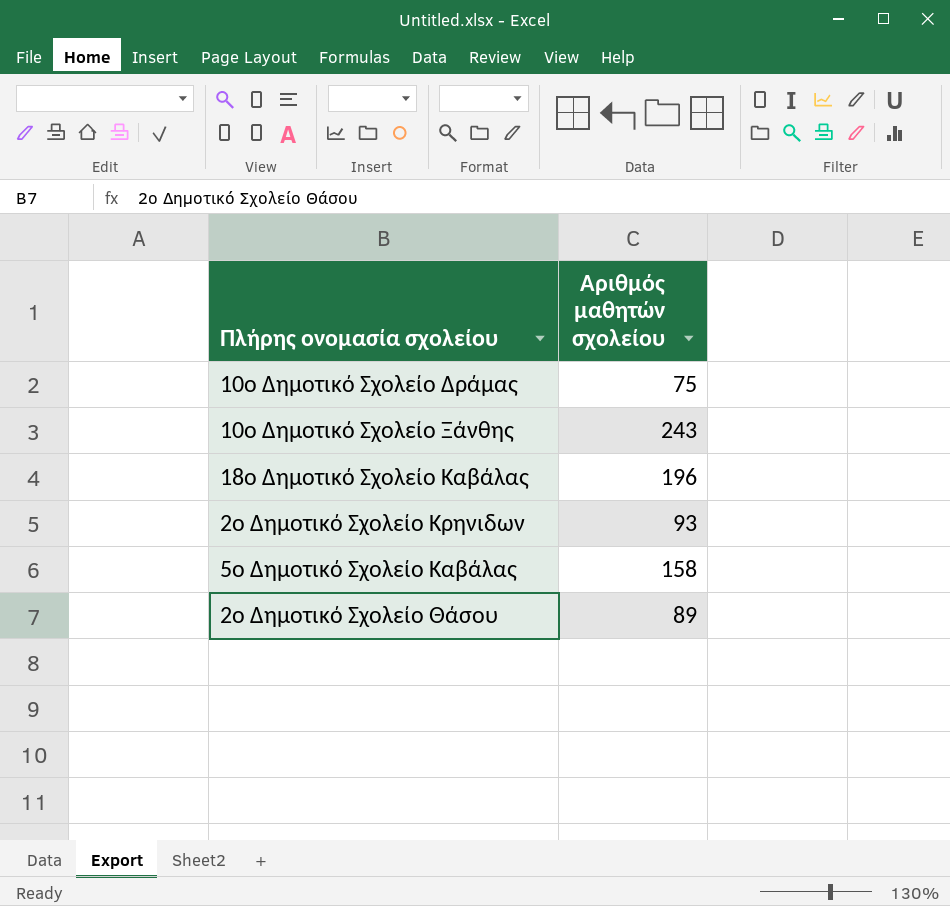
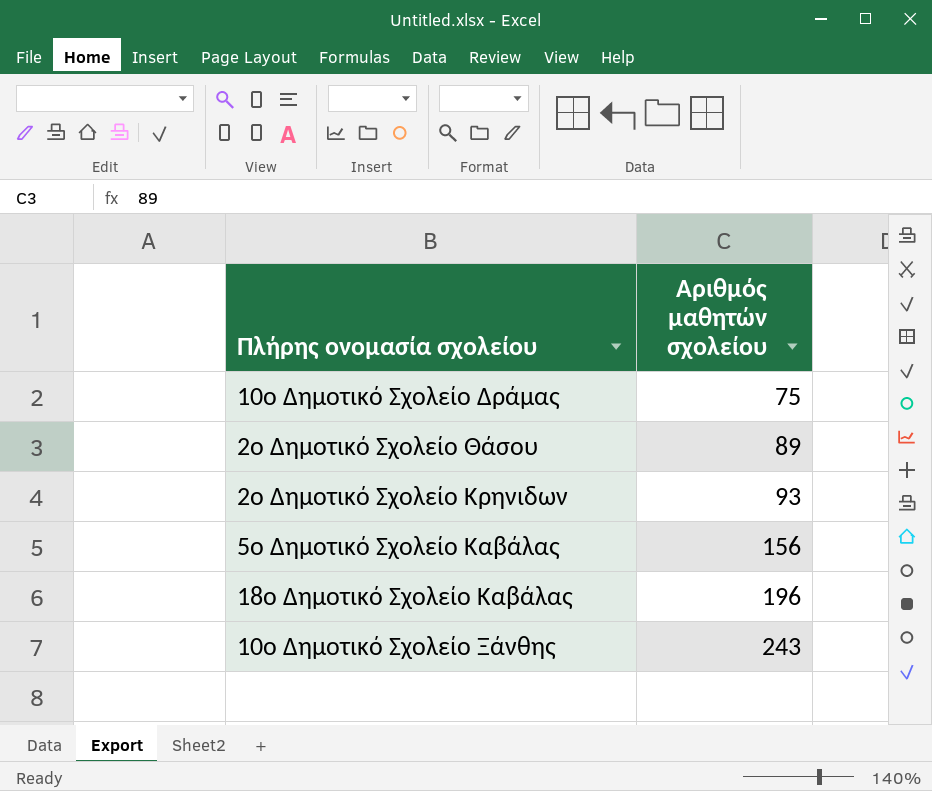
row order: none -> Αριθμός μαθητών σχολείου ascending
5ο Δημοτικό Σχολείο Καβάλας | Αριθμός μαθητών σχολείου: 158 -> 156

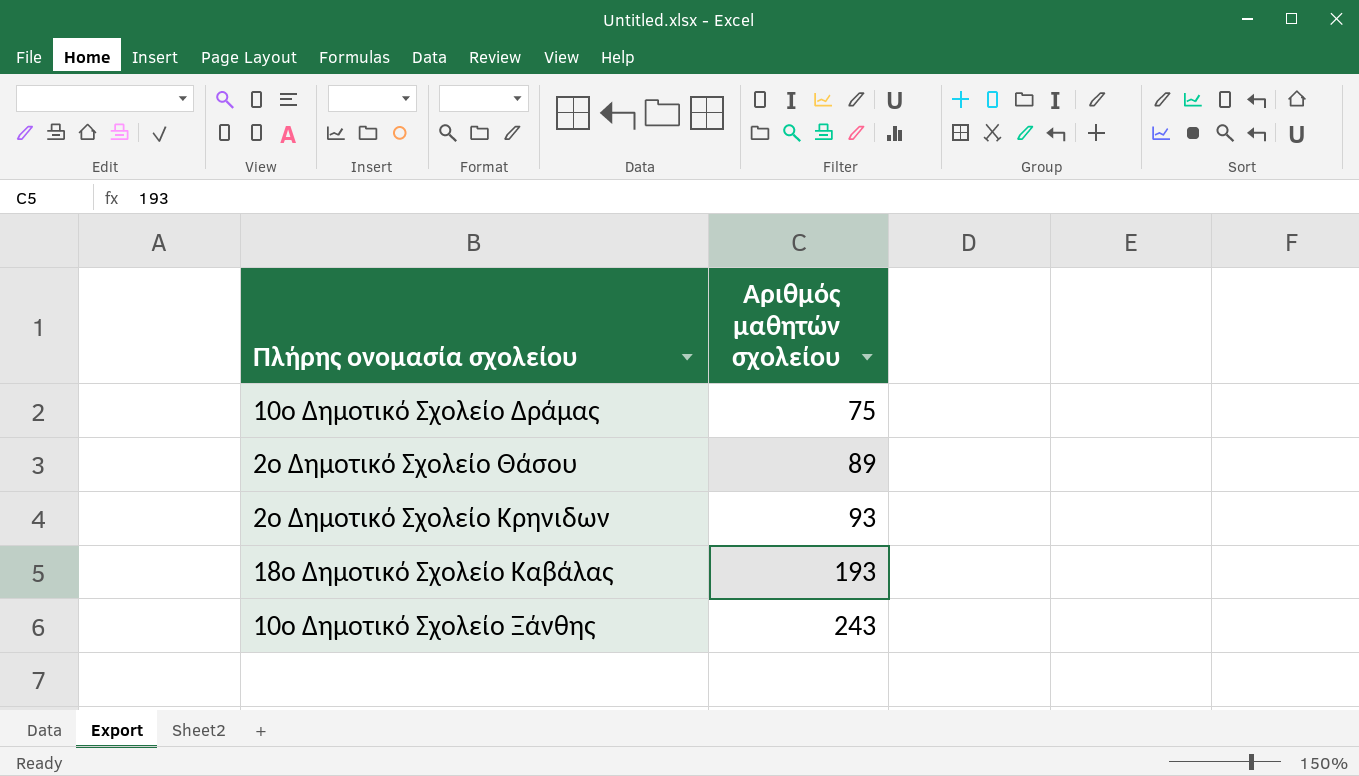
row 5ο Δημοτικό Σχολείο Καβάλας: 156 -> none
18ο Δημοτικό Σχολείο Καβάλας | Αριθμός μαθητών σχολείου: 196 -> 193

